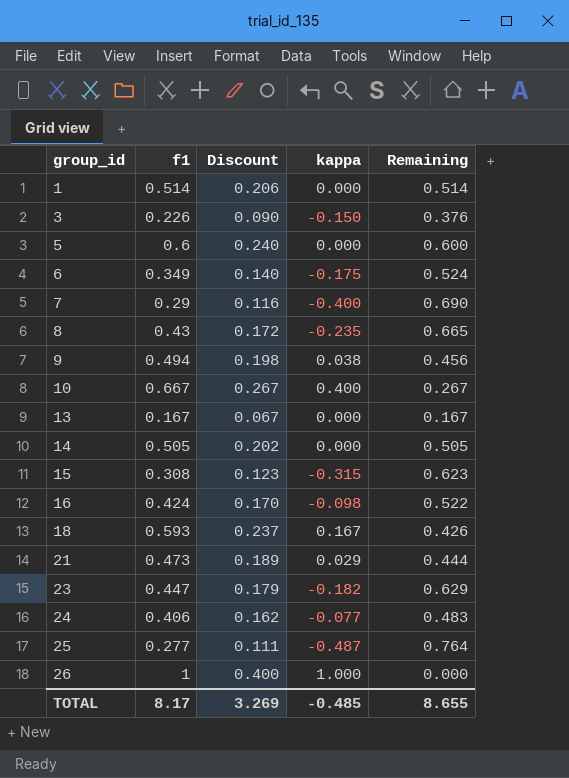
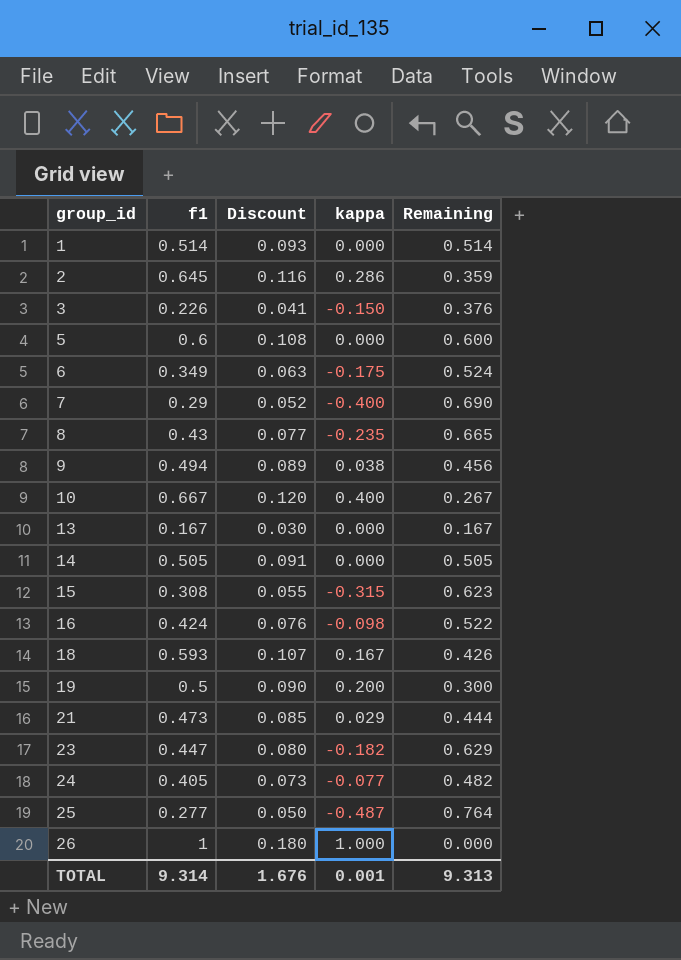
column Discount | formula: [f1] * 0.4 -> [f1] * 0.18
row 2: none -> 0.645 | 0.116 | 0.286 | 0.359
row 19: none -> 0.5 | 0.090 | 0.200 | 0.300
24 | f1: 0.406 -> 0.405
24 | Remaining: 0.483 -> 0.482
TOTAL | f1: 8.17 -> 9.314
TOTAL | Discount: 3.269 -> 1.676
TOTAL | kappa: -0.485 -> 0.001
TOTAL | Remaining: 8.655 -> 9.313

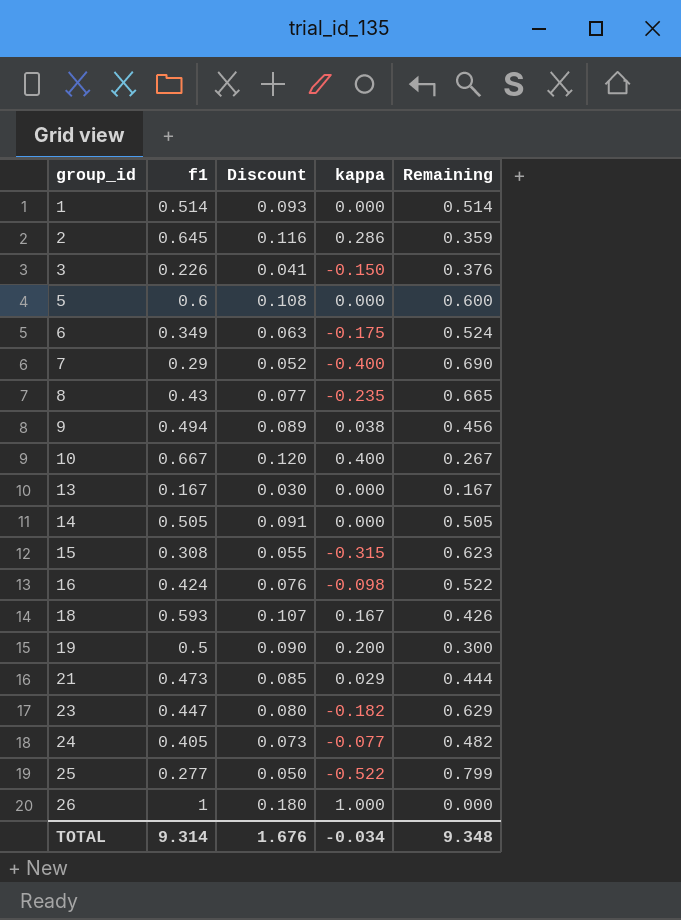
25 | kappa: -0.487 -> -0.522
25 | Remaining: 0.764 -> 0.799
TOTAL | kappa: 0.001 -> -0.034
TOTAL | Remaining: 9.313 -> 9.348

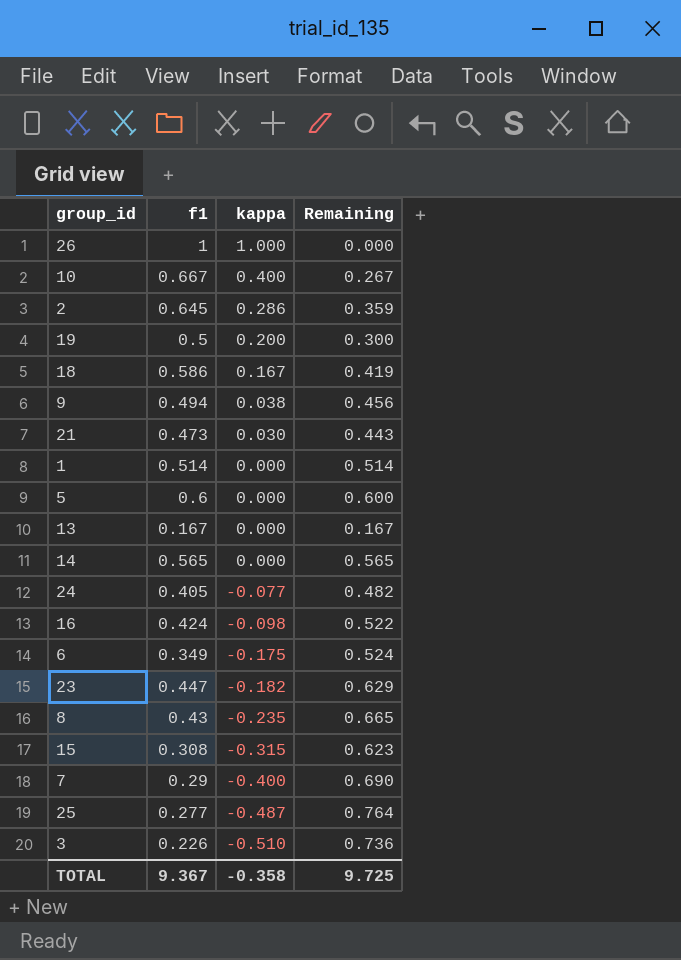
row order: group_id ascending -> kappa descending
column Discount | formula: [f1] * 0.18 -> none
18 | f1: 0.593 -> 0.586
18 | Remaining: 0.426 -> 0.419
21 | kappa: 0.029 -> 0.030
21 | Remaining: 0.444 -> 0.443
14 | f1: 0.505 -> 0.565
14 | Remaining: 0.505 -> 0.565
25 | kappa: -0.522 -> -0.487
25 | Remaining: 0.799 -> 0.764
3 | kappa: -0.150 -> -0.510
3 | Remaining: 0.376 -> 0.736
TOTAL | f1: 9.314 -> 9.367
TOTAL | kappa: -0.034 -> -0.358
TOTAL | Remaining: 9.348 -> 9.725

